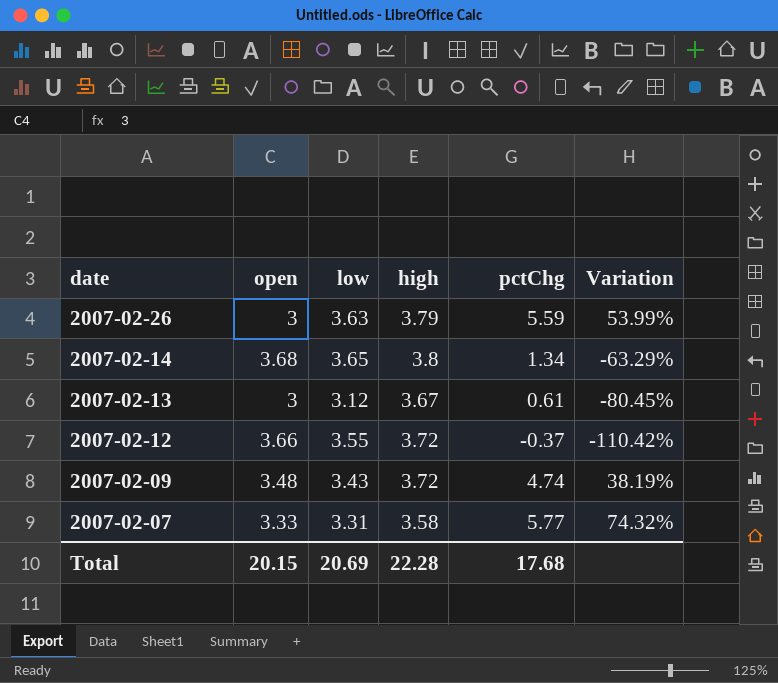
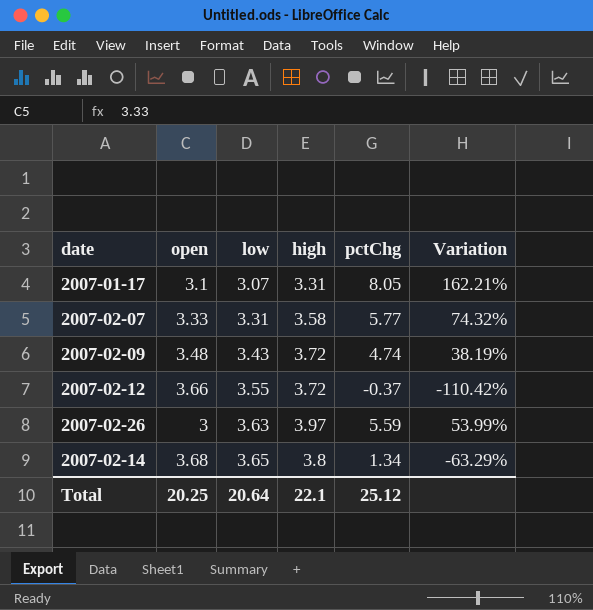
row order: date descending -> low ascending
row 2007-02-13: 3 | 3.12 | 3.67 | 0.61 | -80.45% -> none
row 2007-01-17: none -> 3.1 | 3.07 | 3.31 | 8.05 | 162.21%
2007-02-26 | high: 3.79 -> 3.97
Total | open: 20.15 -> 20.25
Total | low: 20.69 -> 20.64
Total | high: 22.28 -> 22.1
Total | pctChg: 17.68 -> 25.12

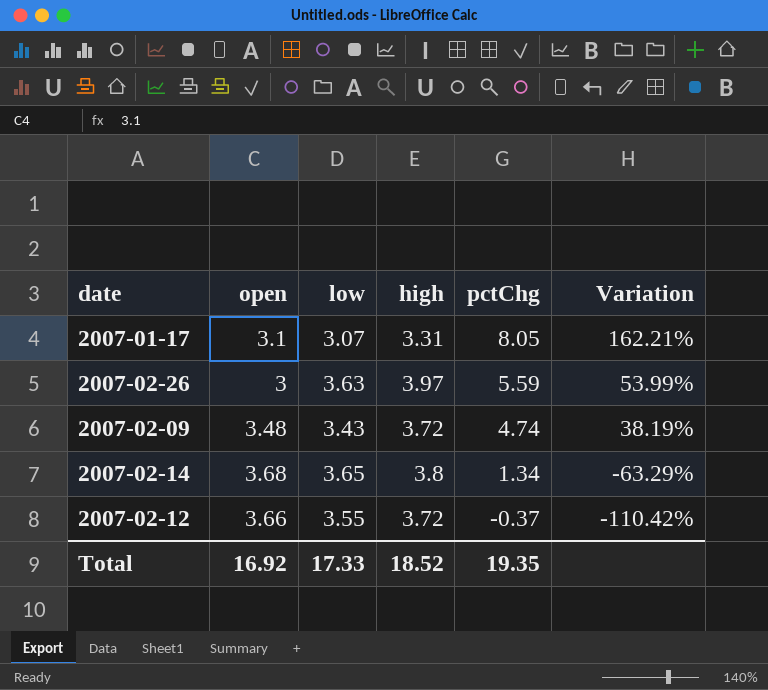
row order: low ascending -> pctChg descending
row 2007-02-07: 3.33 | 3.31 | 3.58 | 5.77 | 74.32% -> none
Total | open: 20.25 -> 16.92
Total | low: 20.64 -> 17.33
Total | high: 22.1 -> 18.52
Total | pctChg: 25.12 -> 19.35

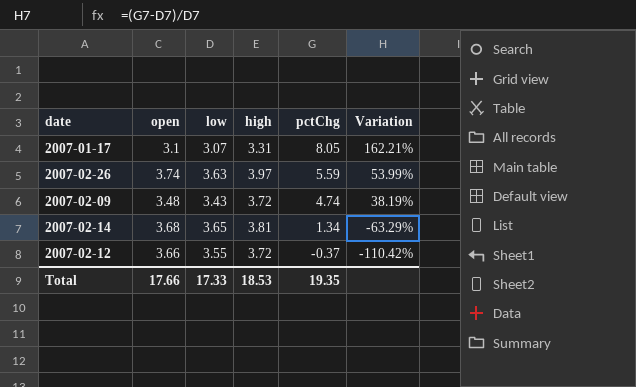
2007-02-26 | open: 3 -> 3.74
2007-02-14 | high: 3.8 -> 3.81
Total | open: 16.92 -> 17.66
Total | high: 18.52 -> 18.53

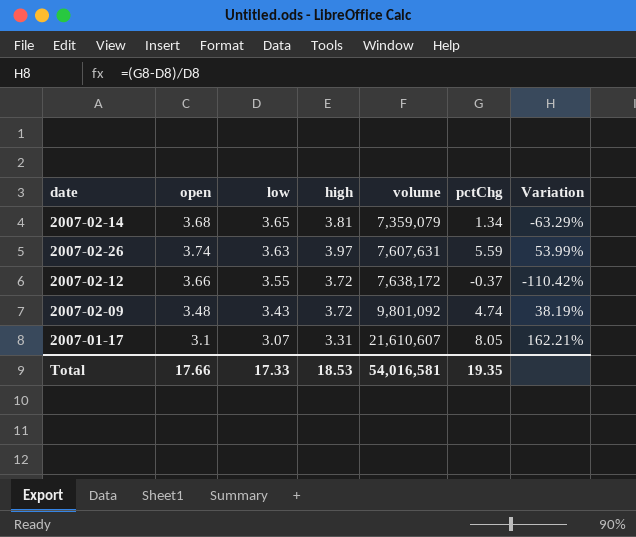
row order: pctChg descending -> low descending
column volume | position: none -> 5

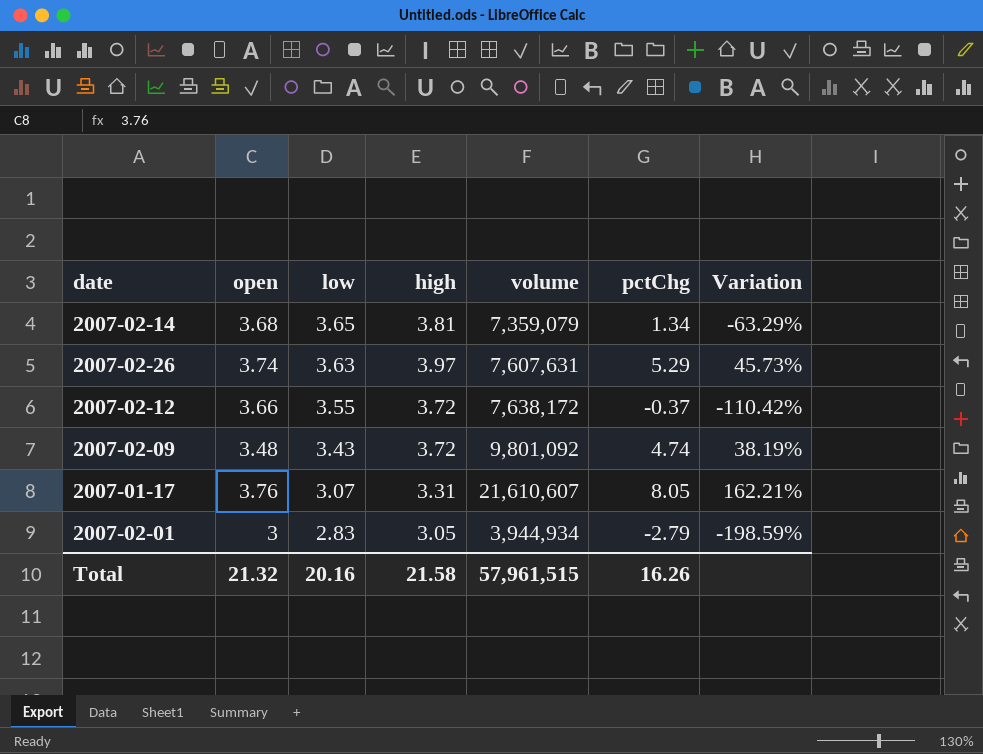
2007-02-26 | pctChg: 5.59 -> 5.29
2007-02-26 | Variation: 53.99% -> 45.73%
2007-01-17 | open: 3.1 -> 3.76
row 2007-02-01: none -> 3 | 2.83 | 3.05 | 3,944,934 | -2.79 | -198.59%
Total | open: 17.66 -> 21.32
Total | low: 17.33 -> 20.16
Total | high: 18.53 -> 21.58
Total | volume: 54,016,581 -> 57,961,515
Total | pctChg: 19.35 -> 16.26

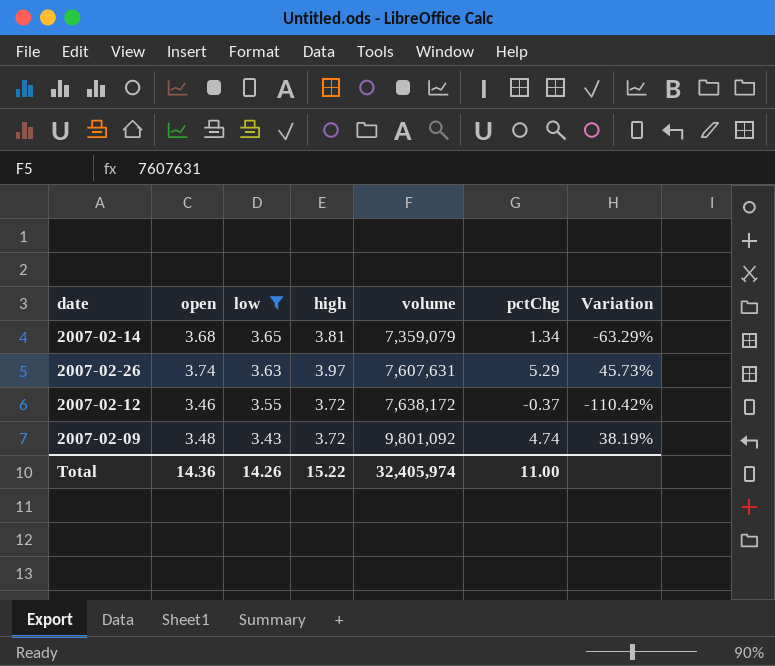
filter: none -> low >= 3.43
2007-02-12 | open: 3.66 -> 3.46
Total | open: 21.32 -> 14.36
Total | low: 20.16 -> 14.26
Total | high: 21.58 -> 15.22
Total | volume: 57,961,515 -> 32,405,974
Total | pctChg: 16.26 -> 11.00

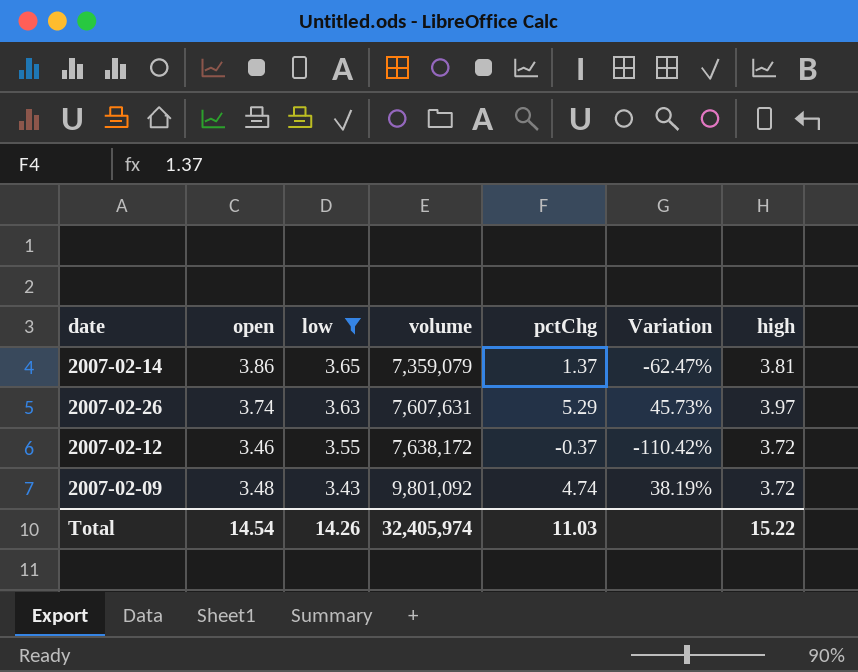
column high | position: 4 -> 7
2007-02-14 | open: 3.68 -> 3.86
2007-02-14 | pctChg: 1.34 -> 1.37
2007-02-14 | Variation: -63.29% -> -62.47%
Total | open: 14.36 -> 14.54
Total | pctChg: 11.00 -> 11.03

